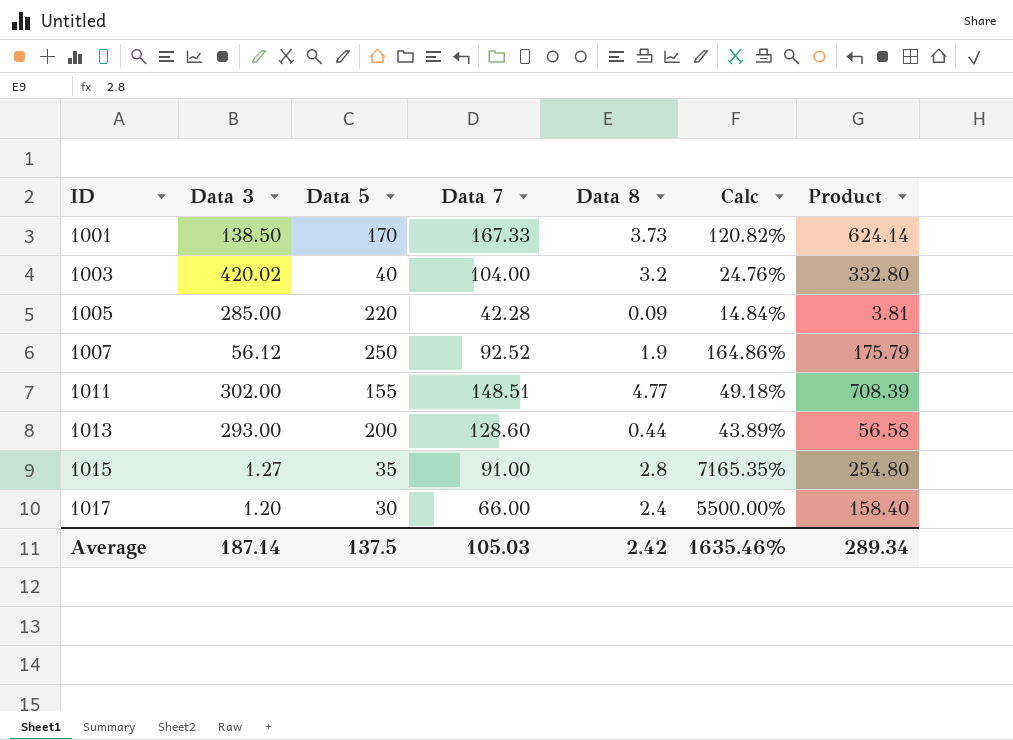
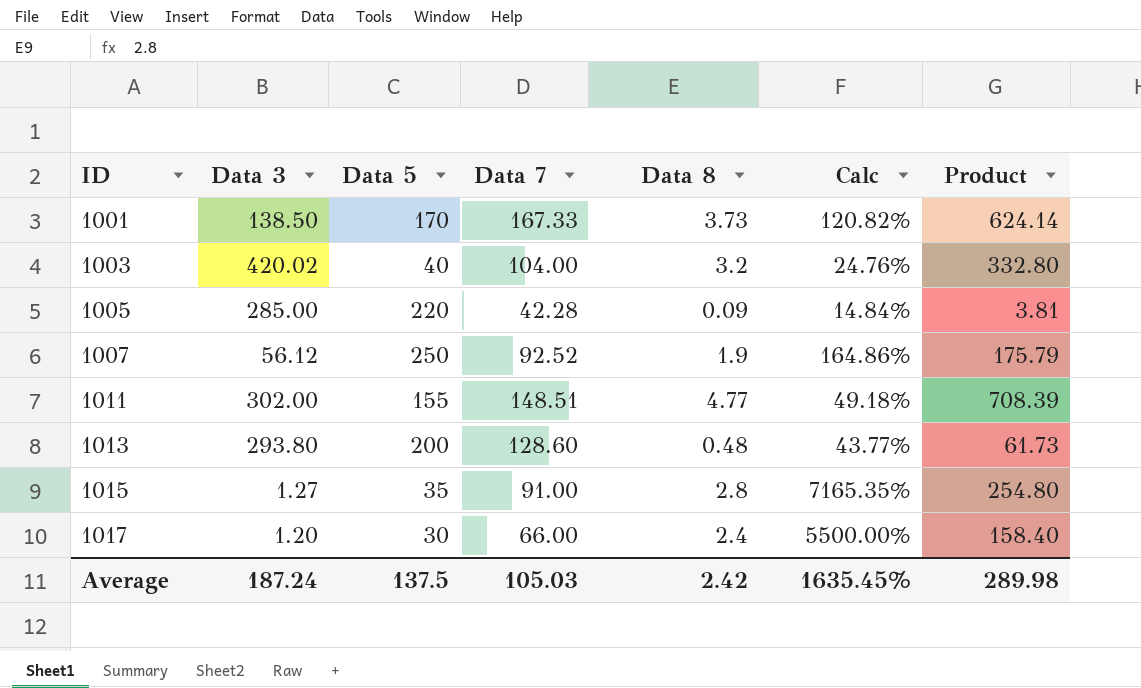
1013 | Data 3: 293.00 -> 293.80
1013 | Data 8: 0.44 -> 0.48
1013 | Calc: 43.89% -> 43.77%
1013 | Product: 56.58 -> 61.73
Average | Data 3: 187.14 -> 187.24
Average | Calc: 1635.46% -> 1635.45%
Average | Product: 289.34 -> 289.98

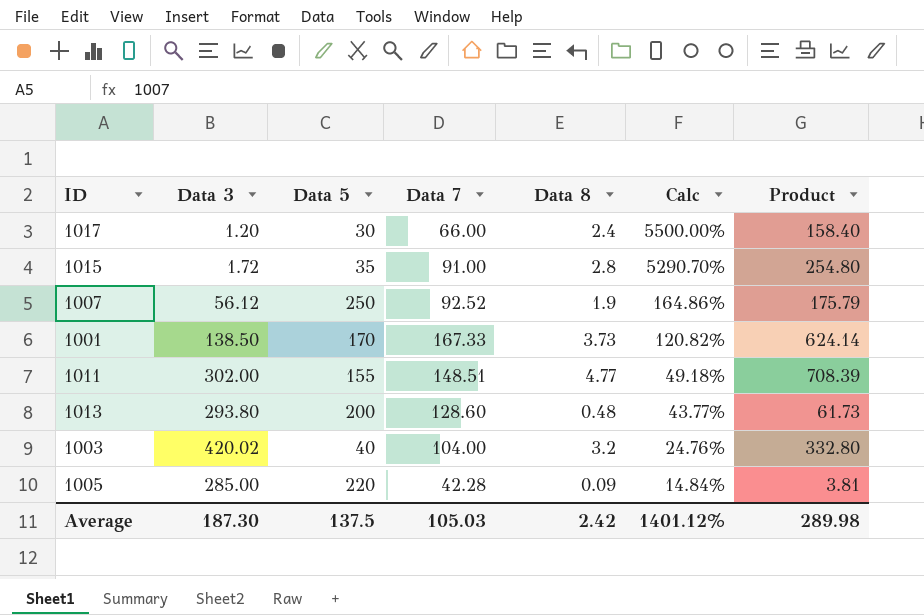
row order: ID ascending -> Calc descending
1015 | Data 3: 1.27 -> 1.72
1015 | Calc: 7165.35% -> 5290.70%
Average | Data 3: 187.24 -> 187.30
Average | Calc: 1635.45% -> 1401.12%

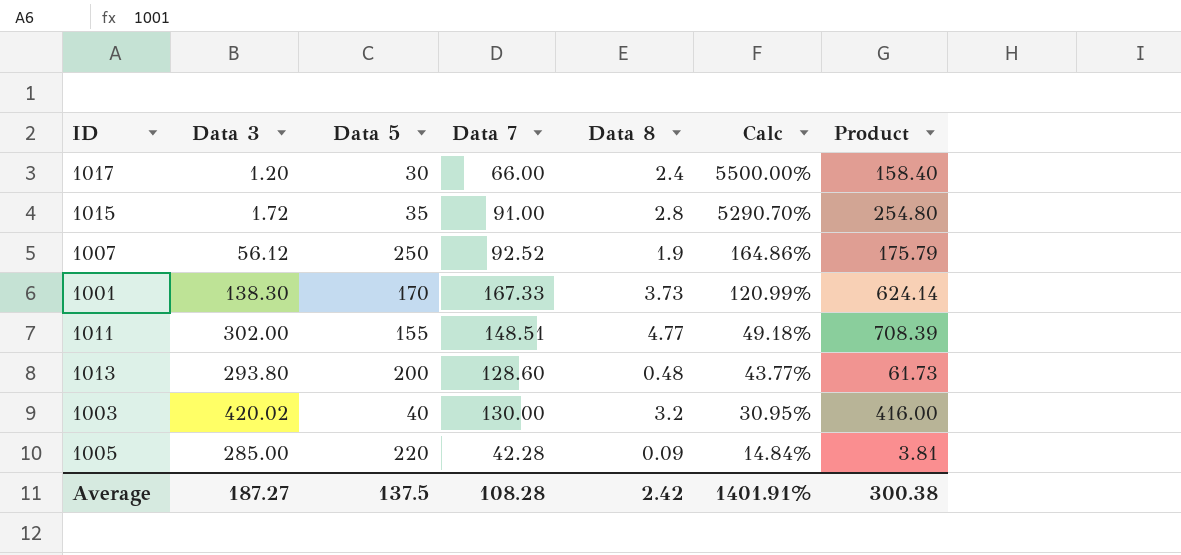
1001 | Data 3: 138.50 -> 138.30
1001 | Calc: 120.82% -> 120.99%
1003 | Data 7: 104.00 -> 130.00
1003 | Calc: 24.76% -> 30.95%
1003 | Product: 332.80 -> 416.00
Average | Data 3: 187.30 -> 187.27
Average | Data 7: 105.03 -> 108.28
Average | Calc: 1401.12% -> 1401.91%
Average | Product: 289.98 -> 300.38

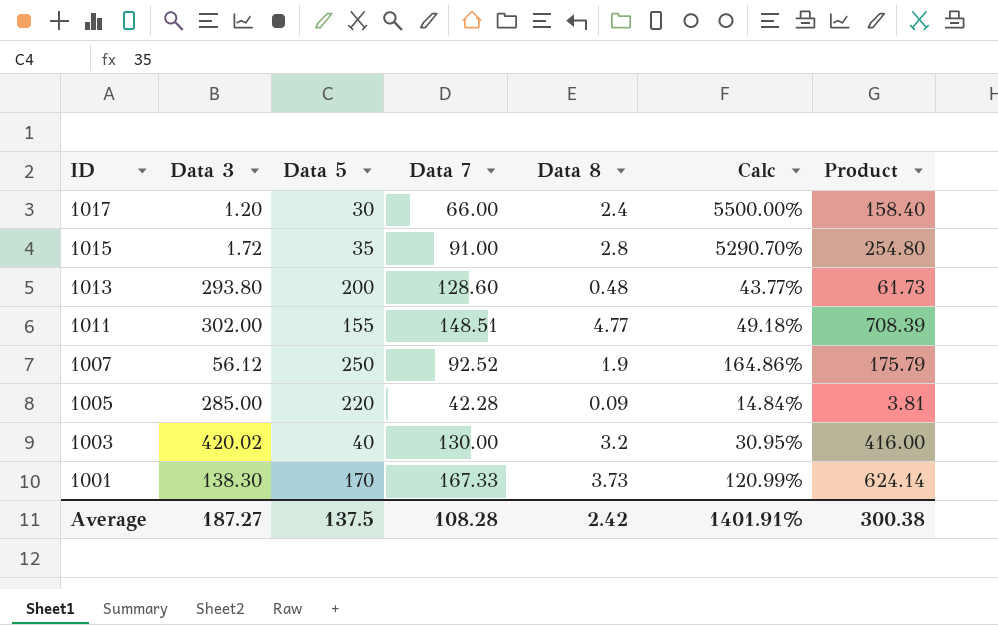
row order: Calc descending -> ID descending

